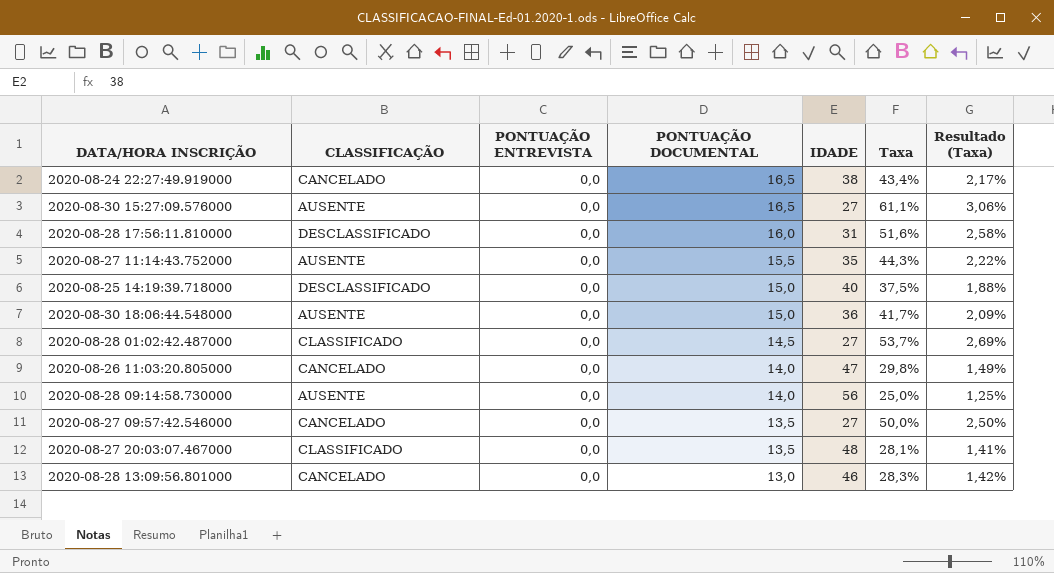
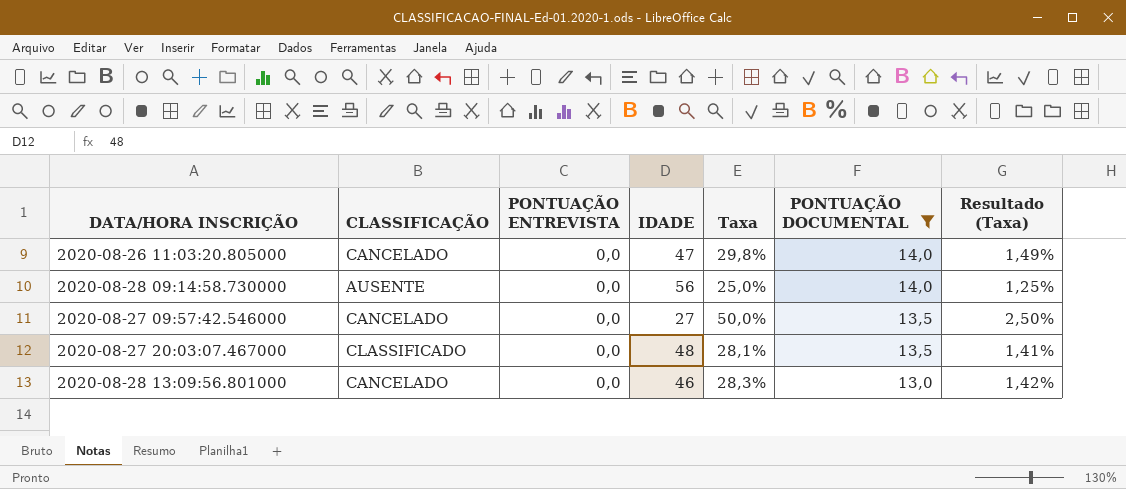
filter: none -> PONTUAÇÃO DOCUMENTAL <= 14,0
column PONTUAÇÃO DOCUMENTAL | position: 4 -> 6

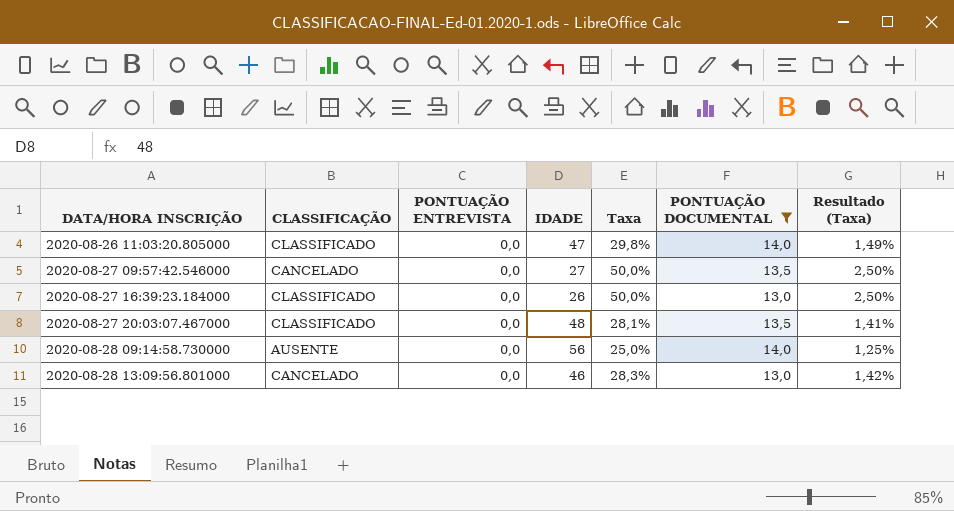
row order: PONTUAÇÃO DOCUMENTAL descending -> DATA/HORA INSCRIÇÃO ascending
2020-08-26 11:03:20.805000 | CLASSIFICAÇÃO: CANCELADO -> CLASSIFICADO
row 2020-08-27 16:39:23.184000: none -> CLASSIFICADO | 0,0 | 26 | 50,0% | 13,0 | 2,50%

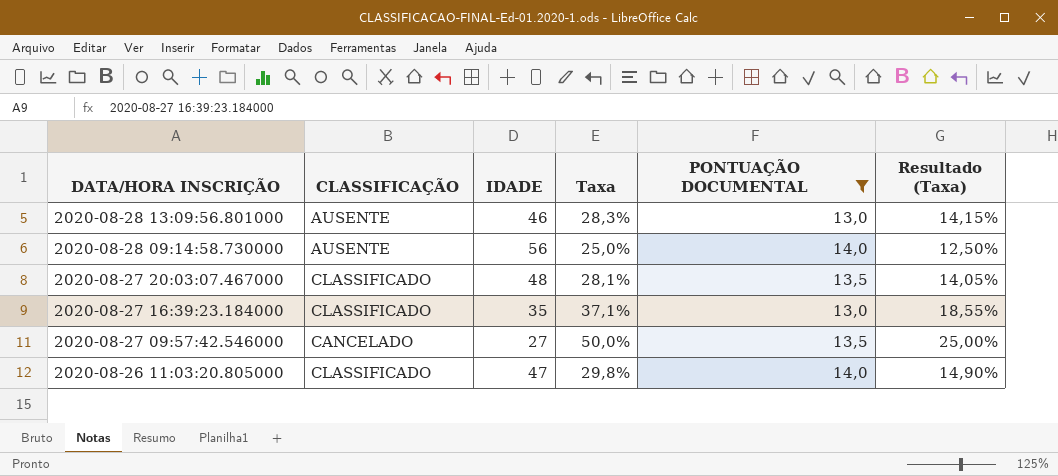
row order: DATA/HORA INSCRIÇÃO ascending -> DATA/HORA INSCRIÇÃO descending
column PONTUAÇÃO ENTREVISTA | position: 3 -> none
column Resultado (Taxa) | formula: [Taxa] * 0,05 -> [Taxa] * 0,5
2020-08-28 13:09:56.801000 | CLASSIFICAÇÃO: CANCELADO -> AUSENTE
2020-08-27 16:39:23.184000 | IDADE: 26 -> 35
2020-08-27 16:39:23.184000 | Taxa: 50,0% -> 37,1%

